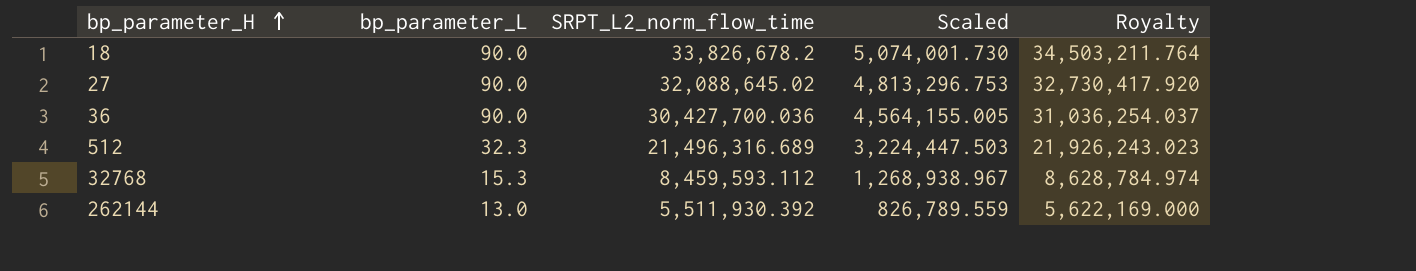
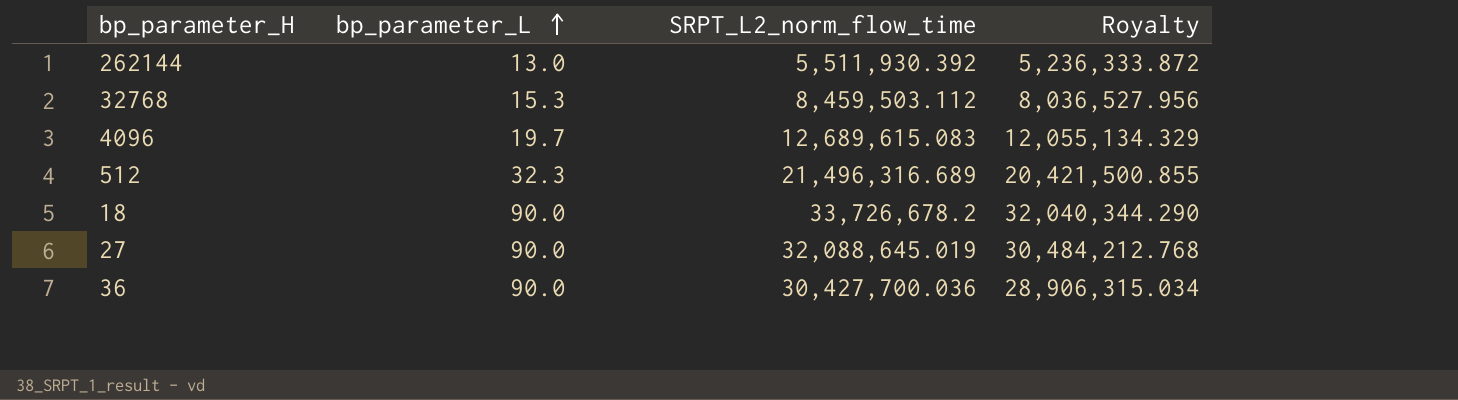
row order: bp_parameter_H ascending -> bp_parameter_L ascending
column Scaled | formula: [SRPT_L2_norm_flow_time] * 0.15 -> none
column Royalty | formula: [SRPT_L2_norm_flow_time] * 1.02 -> [SRPT_L2_norm_flow_time] * 0.95
32768 | SRPT_L2_norm_flow_time: 8,459,593.112 -> 8,459,503.112
row 4096: none -> 19.7 | 12,689,615.083 | 12,055,134.329
18 | SRPT_L2_norm_flow_time: 33,826,678.2 -> 33,726,678.2
27 | SRPT_L2_norm_flow_time: 32,088,645.02 -> 32,088,645.019

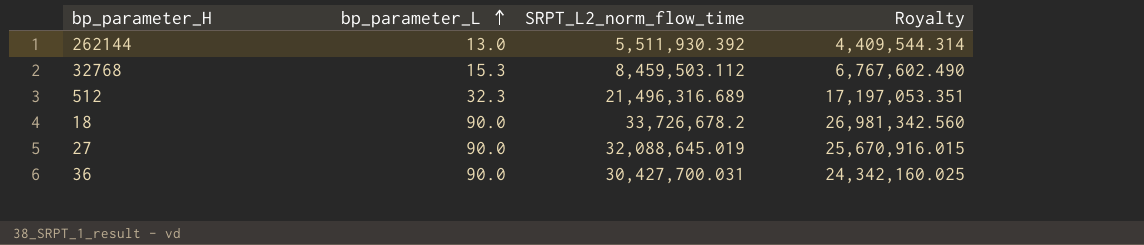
column Royalty | formula: [SRPT_L2_norm_flow_time] * 0.95 -> [SRPT_L2_norm_flow_time] * 0.8
row 4096: 19.7 | 12,689,615.083 | 12,055,134.329 -> none
36 | SRPT_L2_norm_flow_time: 30,427,700.036 -> 30,427,700.031

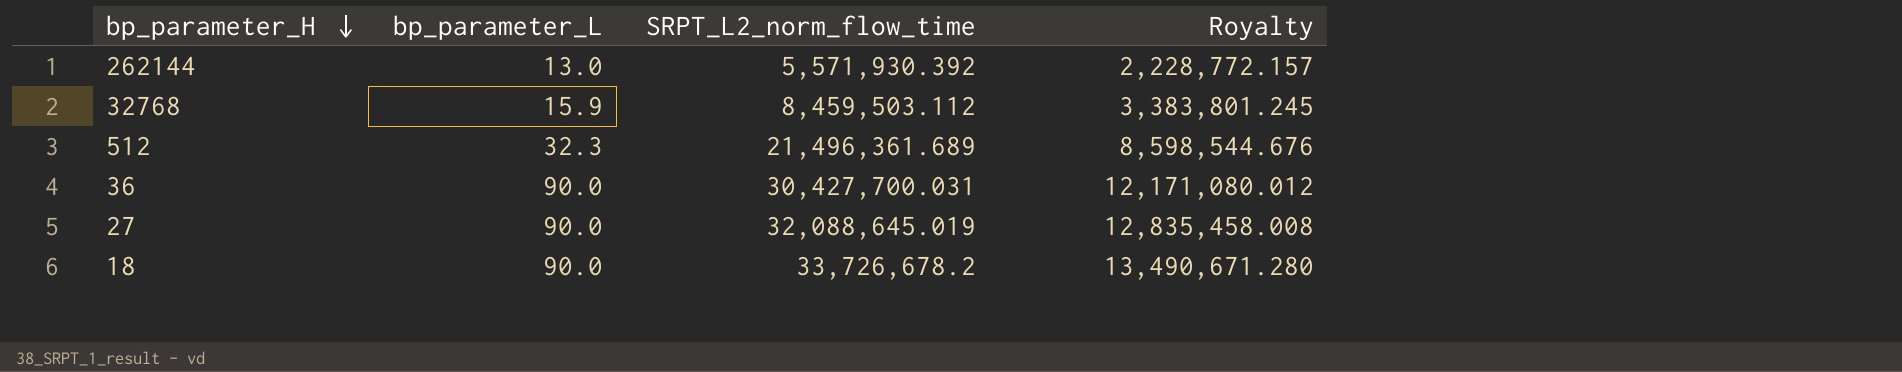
row order: bp_parameter_L ascending -> bp_parameter_H descending
column Royalty | formula: [SRPT_L2_norm_flow_time] * 0.8 -> [SRPT_L2_norm_flow_time] * 0.4
262144 | SRPT_L2_norm_flow_time: 5,511,930.392 -> 5,571,930.392
32768 | bp_parameter_L: 15.3 -> 15.9
512 | SRPT_L2_norm_flow_time: 21,496,316.689 -> 21,496,361.689

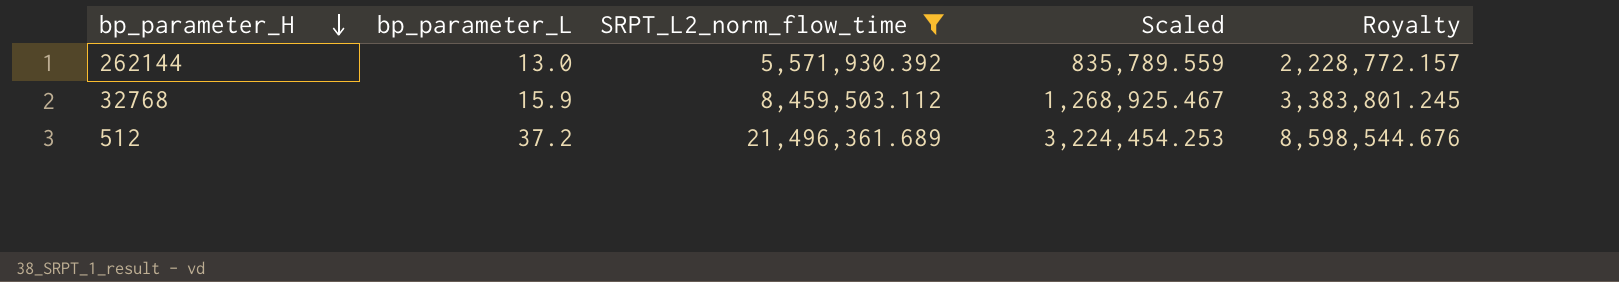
filter: none -> SRPT_L2_norm_flow_time <= 21,496,361.689
column Scaled | formula: none -> [SRPT_L2_norm_flow_time] * 0.15
512 | bp_parameter_L: 32.3 -> 37.2

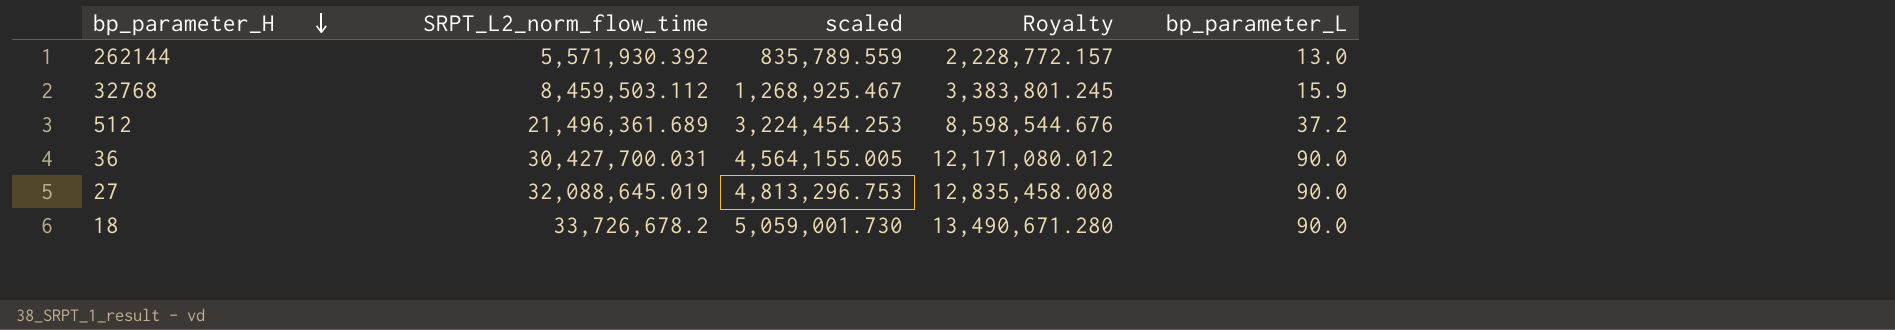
filter: SRPT_L2_norm_flow_time <= 21,496,361.689 -> none
column name: Scaled -> scaled
column bp_parameter_L | position: 2 -> 5

